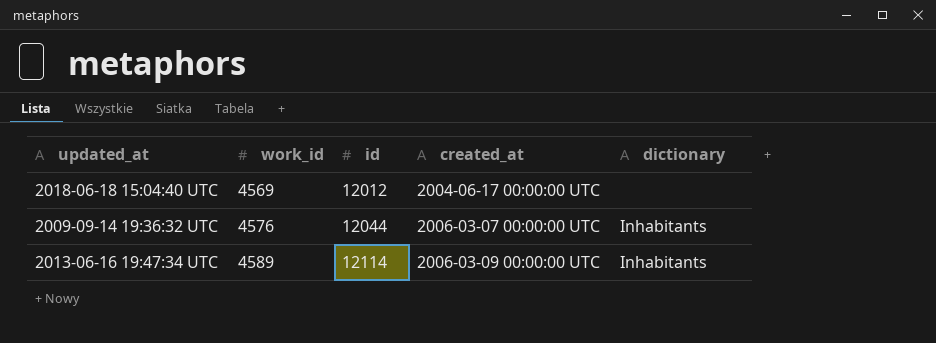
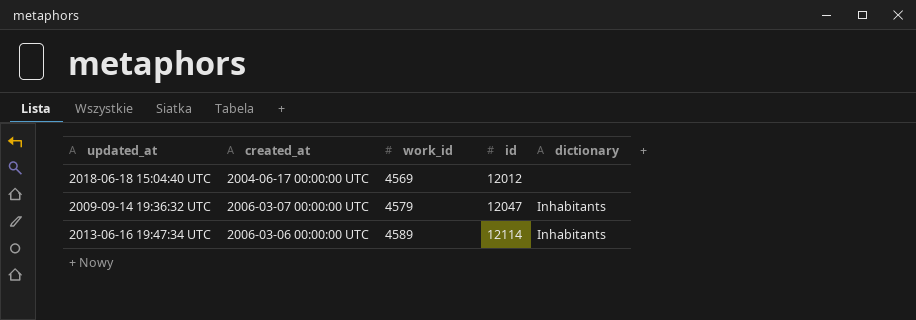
column created_at | position: 4 -> 2
2009-09-14 19:36:32 UTC | work_id: 4576 -> 4579
2009-09-14 19:36:32 UTC | id: 12044 -> 12047
2013-06-16 19:47:34 UTC | created_at: 2006-03-09 00:00:00 UTC -> 2006-03-06 00:00:00 UTC

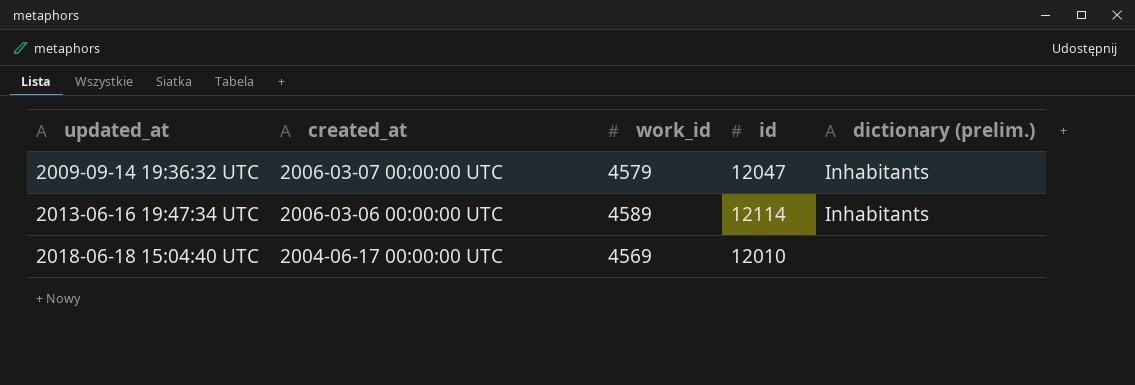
row order: work_id ascending -> updated_at ascending
column name: dictionary -> dictionary (prelim.)
2018-06-18 15:04:40 UTC | id: 12012 -> 12010

